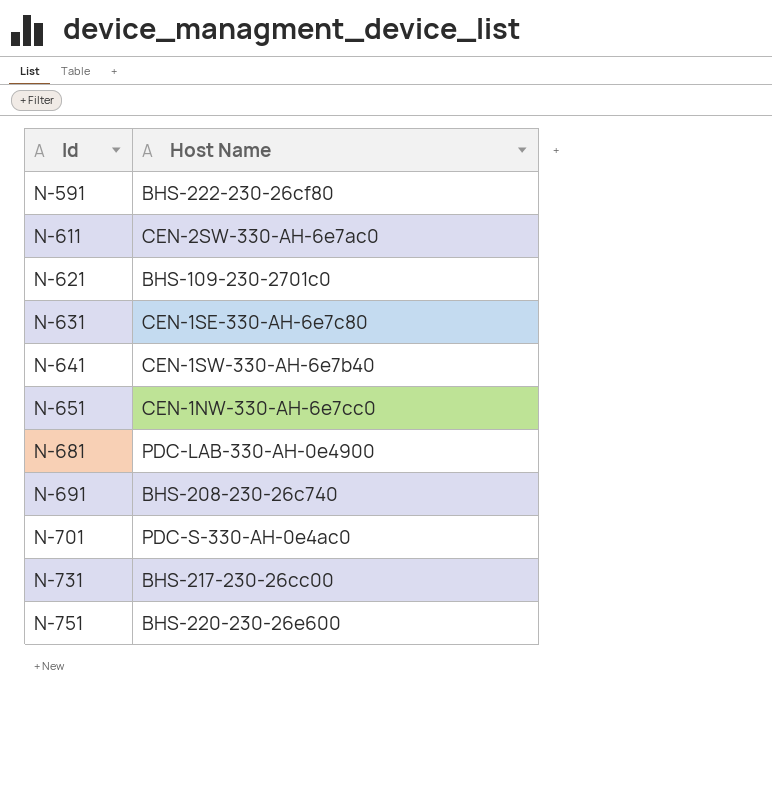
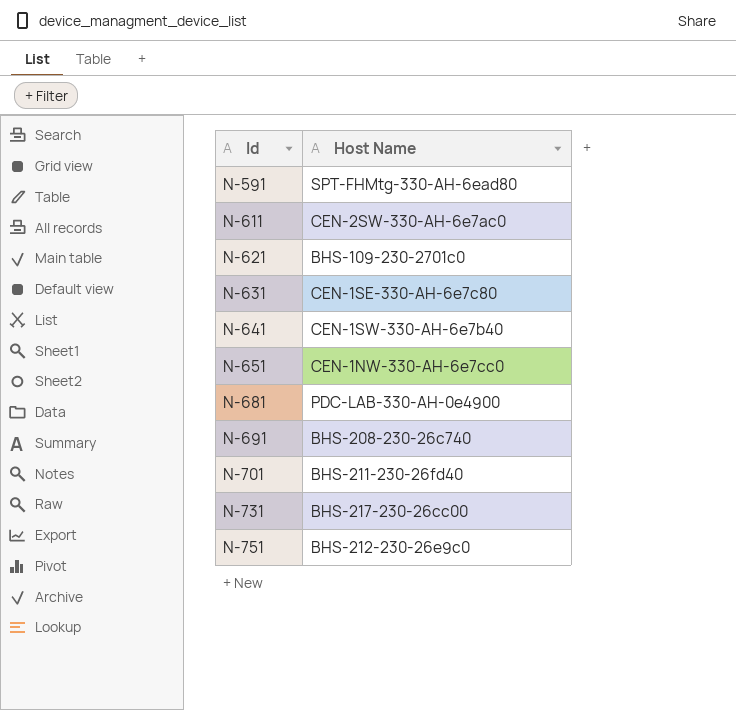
N-591 | Host Name: BHS-222-230-26cf80 -> SPT-FHMtg-330-AH-6ead80
N-701 | Host Name: PDC-S-330-AH-0e4ac0 -> BHS-211-230-26fd40
N-751 | Host Name: BHS-220-230-26e600 -> BHS-212-230-26e9c0

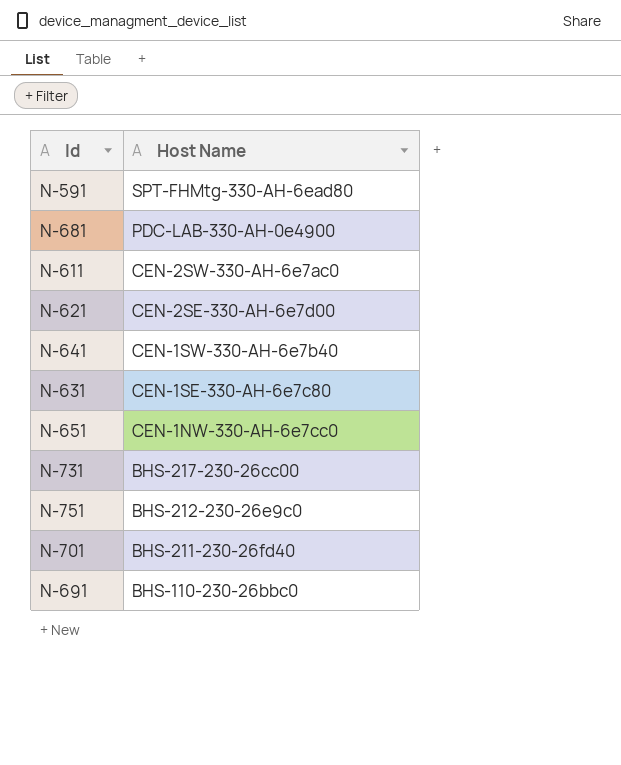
row order: Id ascending -> Host Name descending
N-621 | Host Name: BHS-109-230-2701c0 -> CEN-2SE-330-AH-6e7d00
N-691 | Host Name: BHS-208-230-26c740 -> BHS-110-230-26bbc0

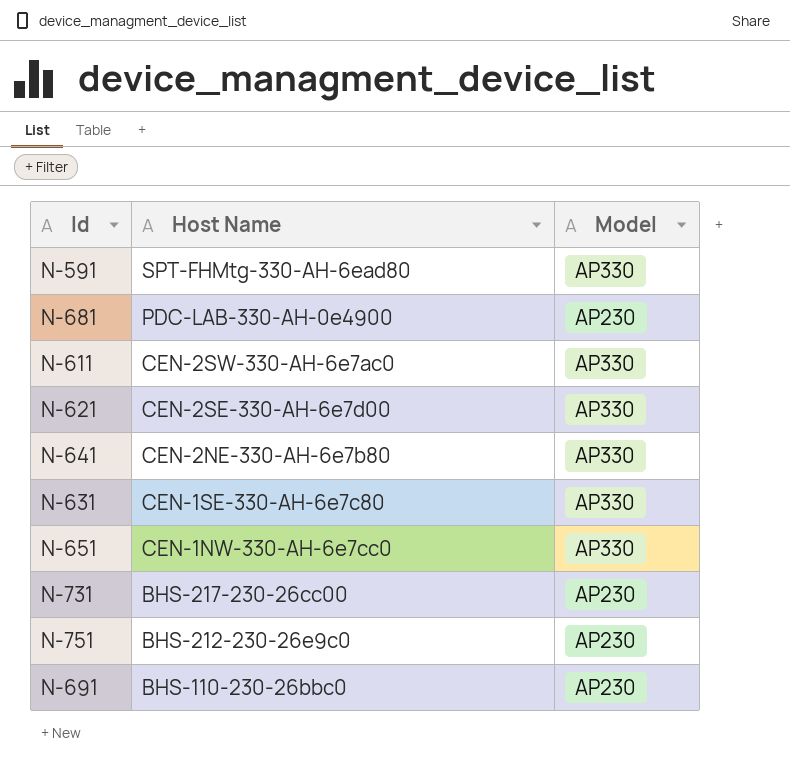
column Model | position: none -> 3
row N-701: BHS-211-230-26fd40 -> none
N-641 | Host Name: CEN-1SW-330-AH-6e7b40 -> CEN-2NE-330-AH-6e7b80

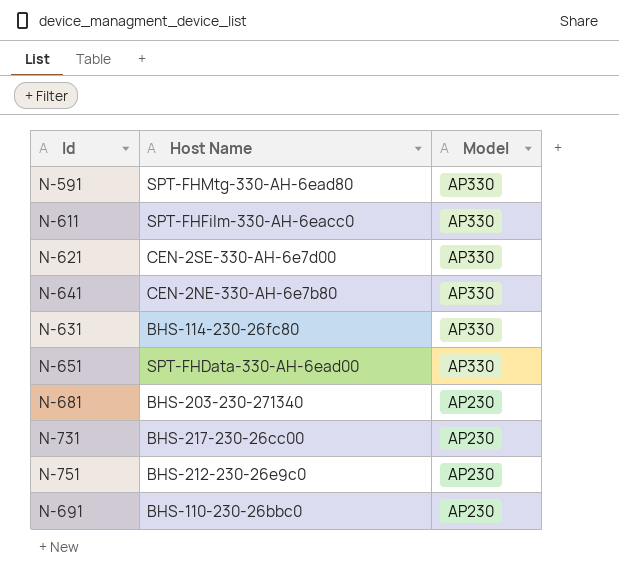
row order: Host Name descending -> Model descending
N-611 | Host Name: CEN-2SW-330-AH-6e7ac0 -> SPT-FHFilm-330-AH-6eacc0
N-631 | Host Name: CEN-1SE-330-AH-6e7c80 -> BHS-114-230-26fc80
N-651 | Host Name: CEN-1NW-330-AH-6e7cc0 -> SPT-FHData-330-AH-6ead00
N-681 | Host Name: PDC-LAB-330-AH-0e4900 -> BHS-203-230-271340

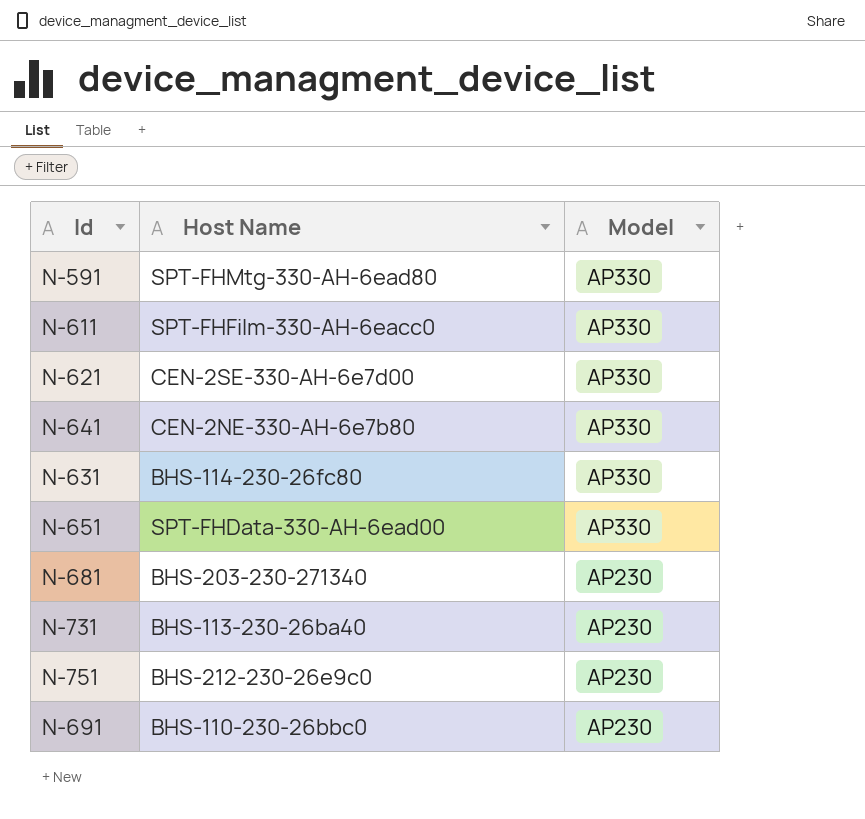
N-731 | Host Name: BHS-217-230-26cc00 -> BHS-113-230-26ba40

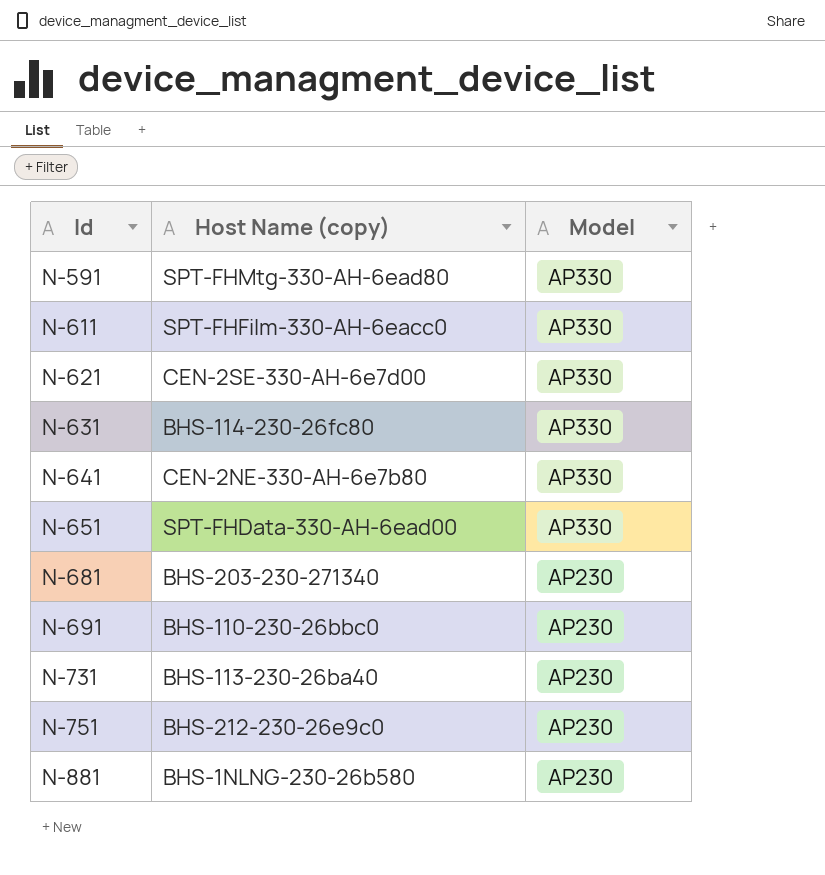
row order: Model descending -> Id ascending
column name: Host Name -> Host Name (copy)
row N-881: none -> BHS-1NLNG-230-26b580 | AP230

